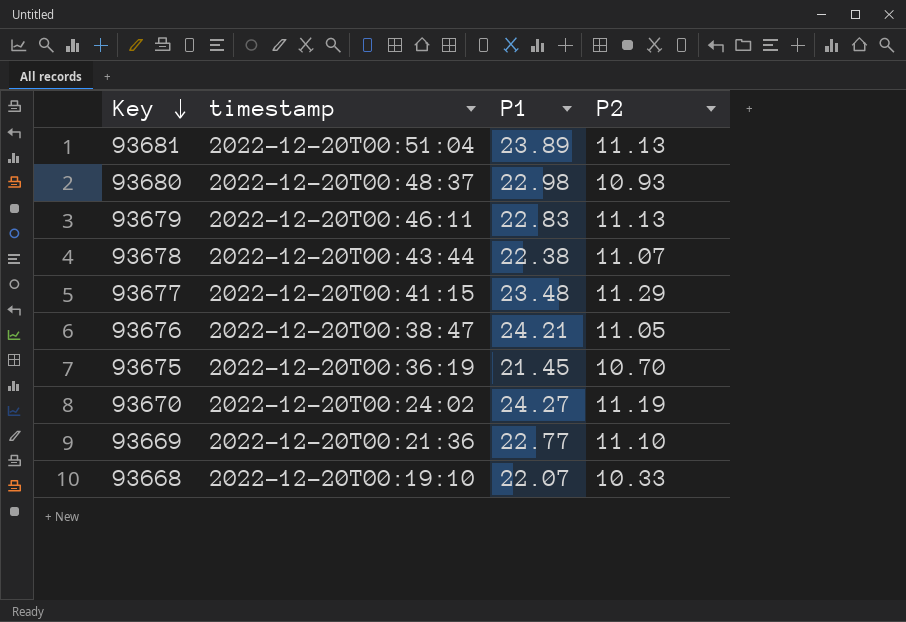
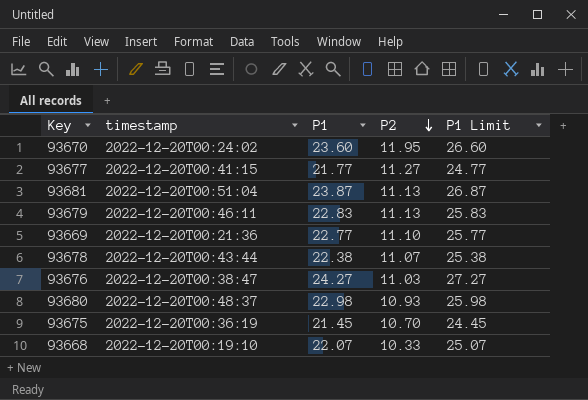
row order: Key descending -> P2 descending
column P1 Limit | formula: none -> [P1] + 3
93670 | P1: 24.27 -> 23.60
93670 | P2: 11.19 -> 11.95
93677 | P1: 23.48 -> 21.77
93677 | P2: 11.29 -> 11.27
93681 | P1: 23.89 -> 23.87
93676 | P1: 24.21 -> 24.27
93676 | P2: 11.05 -> 11.03

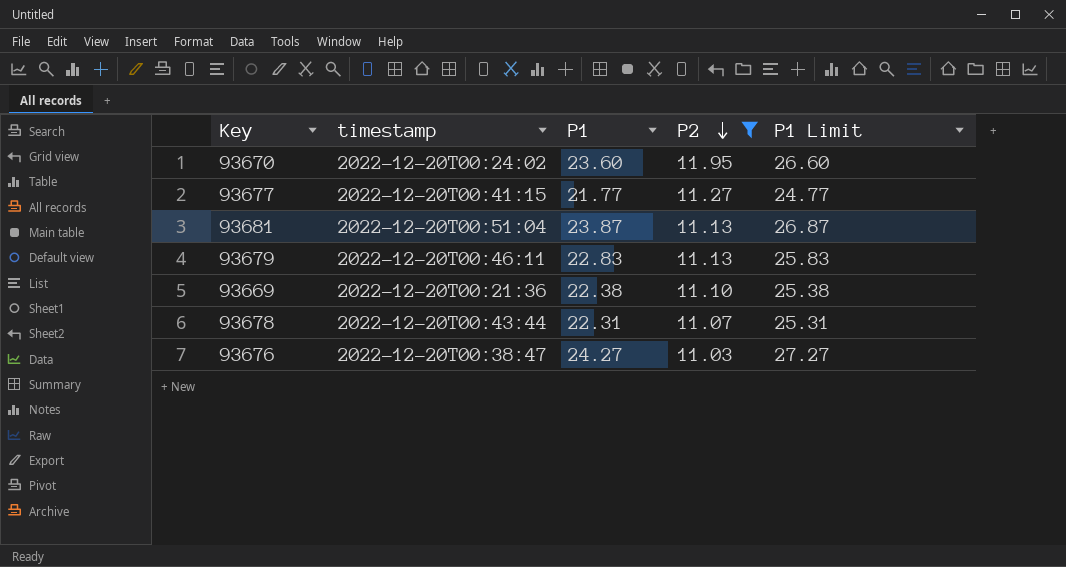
filter: none -> P2 >= 11.03
93669 | P1: 22.77 -> 22.38
93669 | P1 Limit: 25.77 -> 25.38
93678 | P1: 22.38 -> 22.31
93678 | P1 Limit: 25.38 -> 25.31

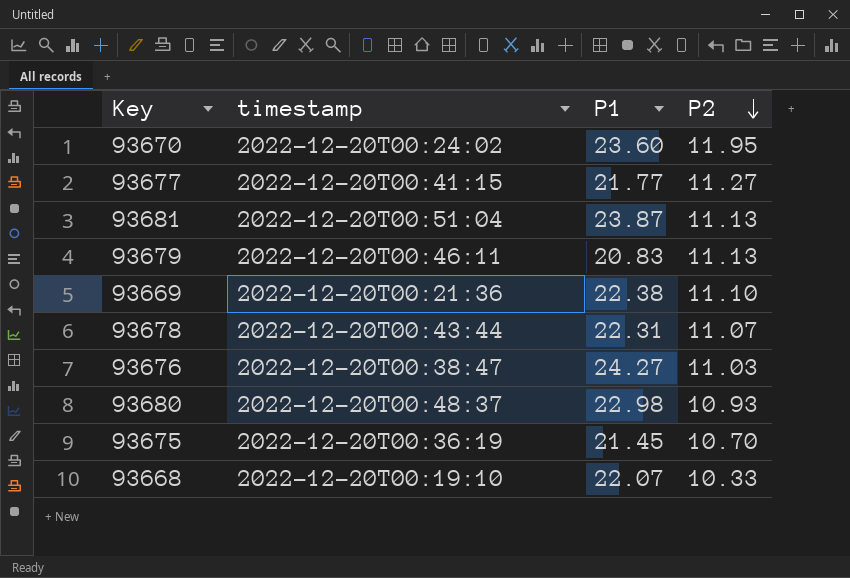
filter: P2 >= 11.03 -> none
column P1 Limit | formula: [P1] + 3 -> none
93679 | P1: 22.83 -> 20.83

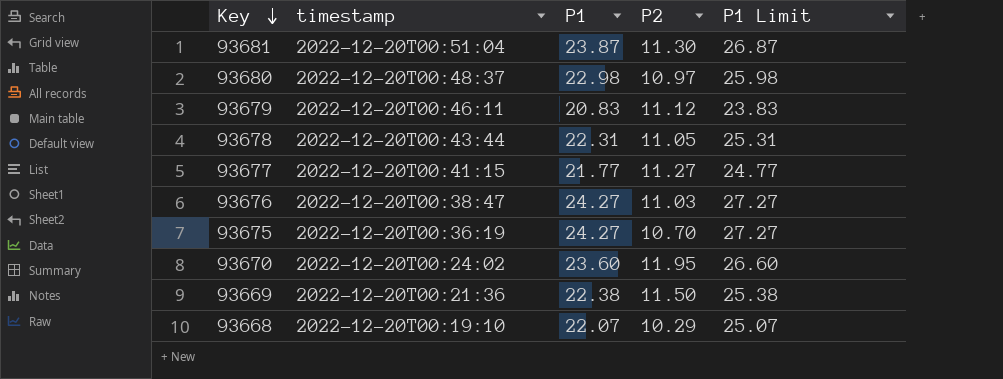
row order: P2 descending -> Key descending
column P1 Limit | formula: none -> [P1] + 3
93681 | P2: 11.13 -> 11.30
93680 | P2: 10.93 -> 10.97
93679 | P2: 11.13 -> 11.12
93678 | P2: 11.07 -> 11.05
93675 | P1: 21.45 -> 24.27
93669 | P2: 11.10 -> 11.50
93668 | P2: 10.33 -> 10.29

